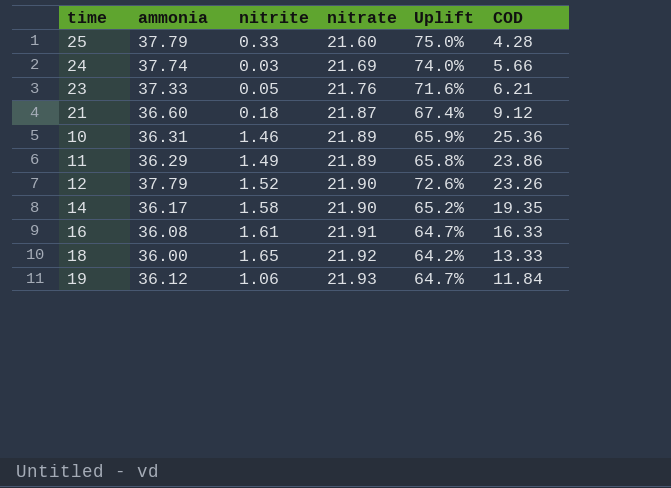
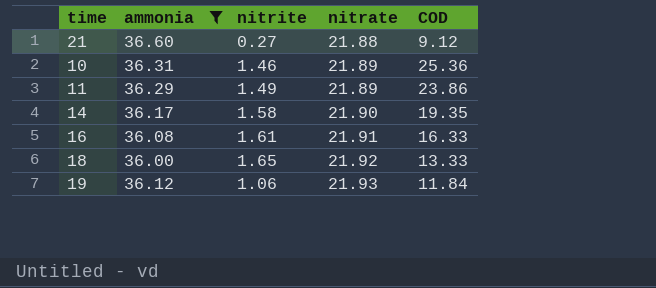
filter: none -> ammonia <= 36.60
column Uplift | formula: ([ammonia] - [nitrate]) / [nitrate] -> none
21 | nitrite: 0.18 -> 0.27
21 | nitrate: 21.87 -> 21.88

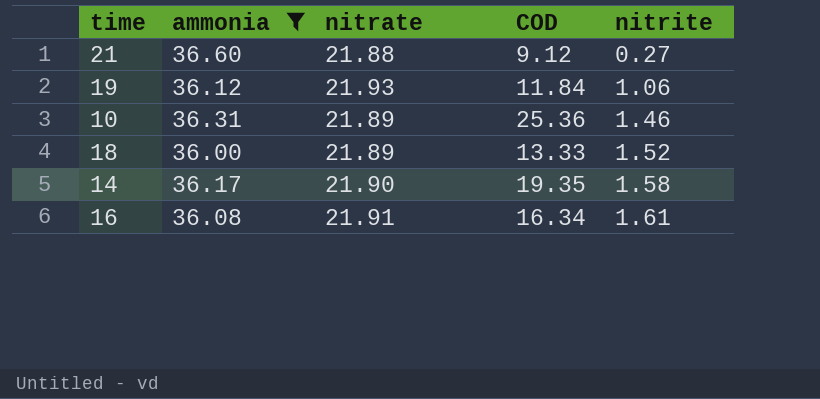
row order: nitrate ascending -> nitrite ascending
column nitrite | position: 3 -> 5
row 11: 36.29 | 1.49 | 21.89 | 23.86 -> none
18 | nitrate: 21.92 -> 21.89
18 | nitrite: 1.65 -> 1.52
16 | COD: 16.33 -> 16.34

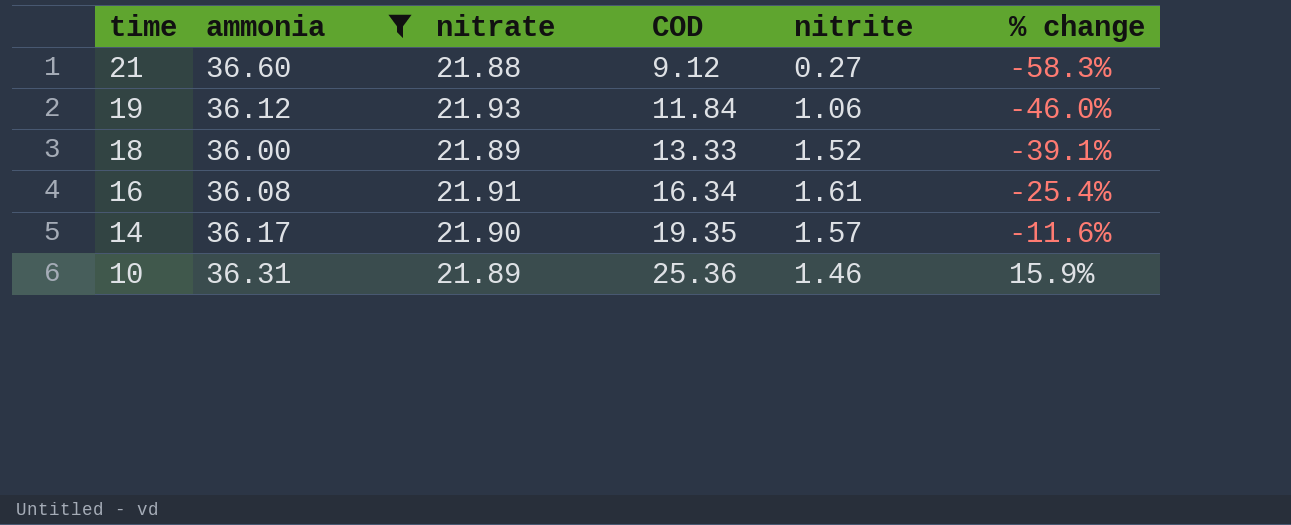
row order: nitrite ascending -> time descending
column % change | formula: none -> ([COD] - [nitrate]) / [nitrate]
14 | nitrite: 1.58 -> 1.57

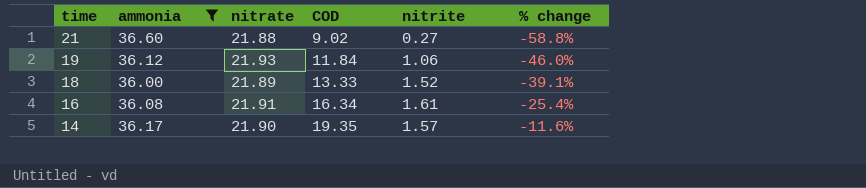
row 10: 36.31 | 21.89 | 25.36 | 1.46 | 15.9% -> none
21 | COD: 9.12 -> 9.02
21 | % change: -58.3% -> -58.8%

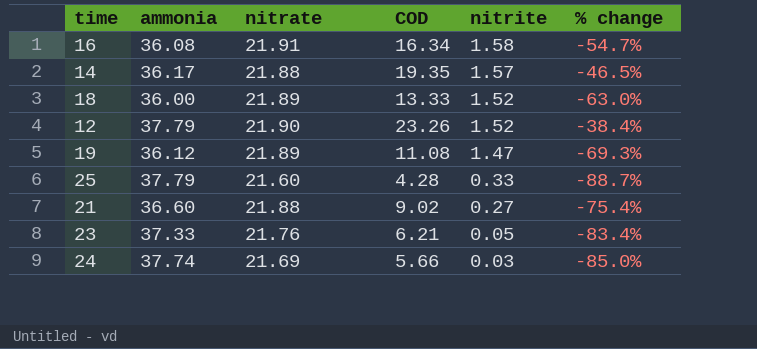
filter: ammonia <= 36.60 -> none
row order: time descending -> nitrite descending
column % change | formula: ([COD] - [nitrate]) / [nitrate] -> ([COD] - [ammonia]) / [ammonia]
16 | nitrite: 1.61 -> 1.58
14 | nitrate: 21.90 -> 21.88
19 | nitrate: 21.93 -> 21.89
19 | COD: 11.84 -> 11.08
19 | nitrite: 1.06 -> 1.47

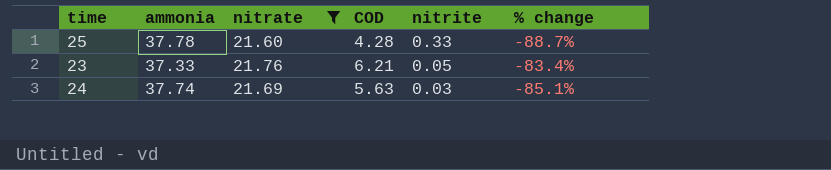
filter: none -> nitrate <= 21.76
25 | ammonia: 37.79 -> 37.78
24 | COD: 5.66 -> 5.63
24 | % change: -85.0% -> -85.1%

